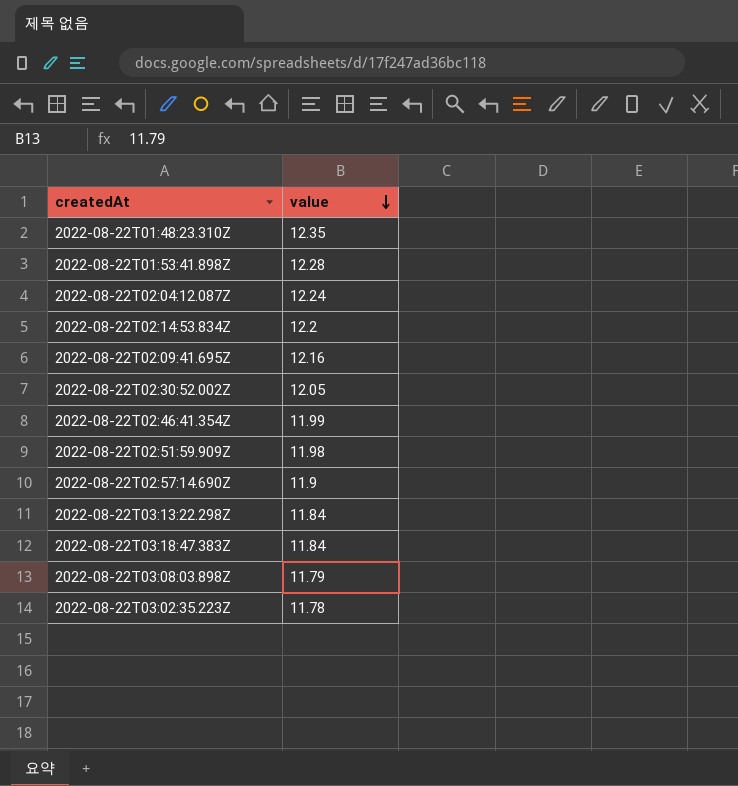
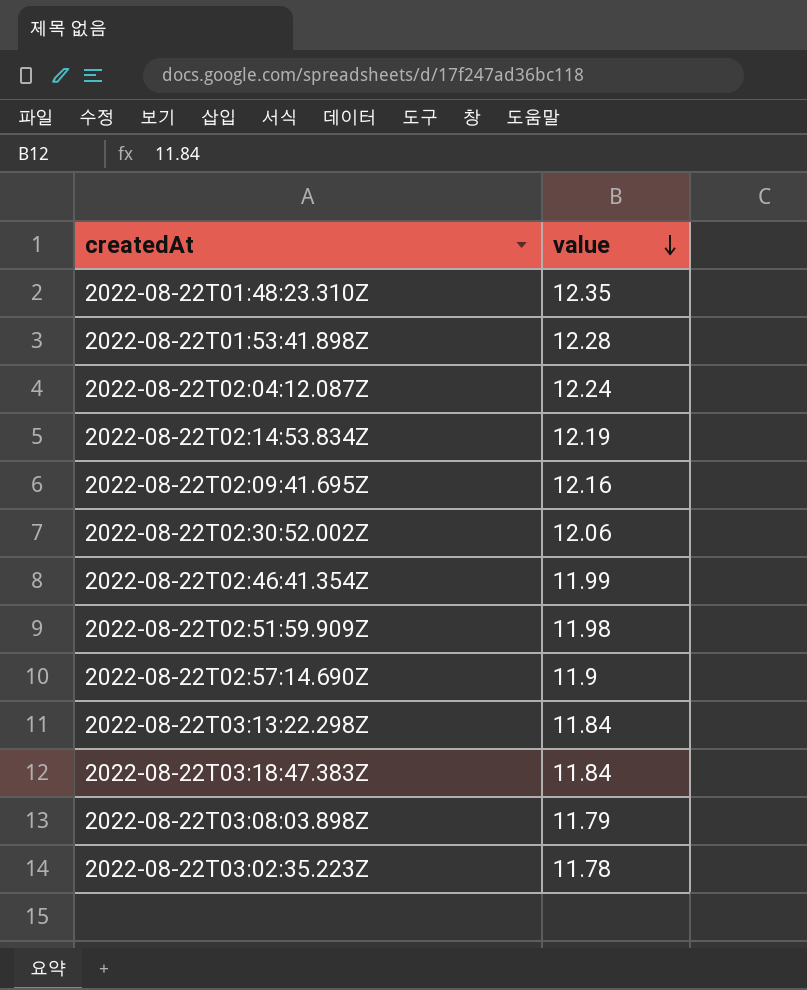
2022-08-22T02:14:53.834Z | value: 12.2 -> 12.19
2022-08-22T02:30:52.002Z | value: 12.05 -> 12.06

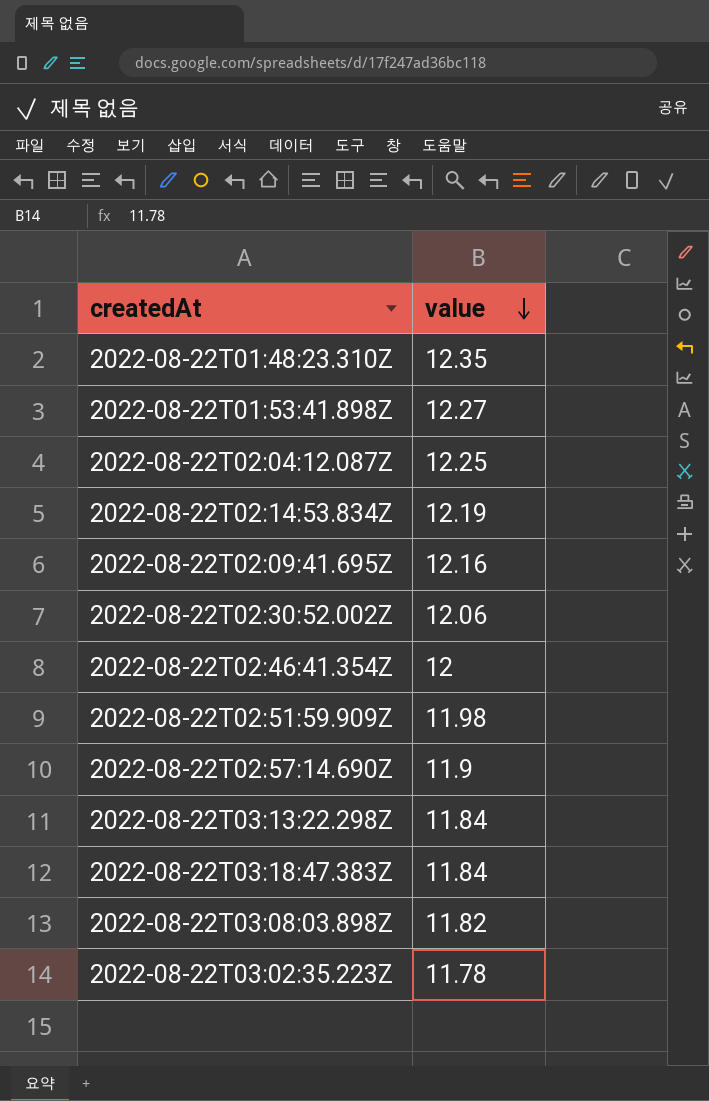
2022-08-22T01:53:41.898Z | value: 12.28 -> 12.27
2022-08-22T02:04:12.087Z | value: 12.24 -> 12.25
2022-08-22T02:46:41.354Z | value: 11.99 -> 12
2022-08-22T03:08:03.898Z | value: 11.79 -> 11.82

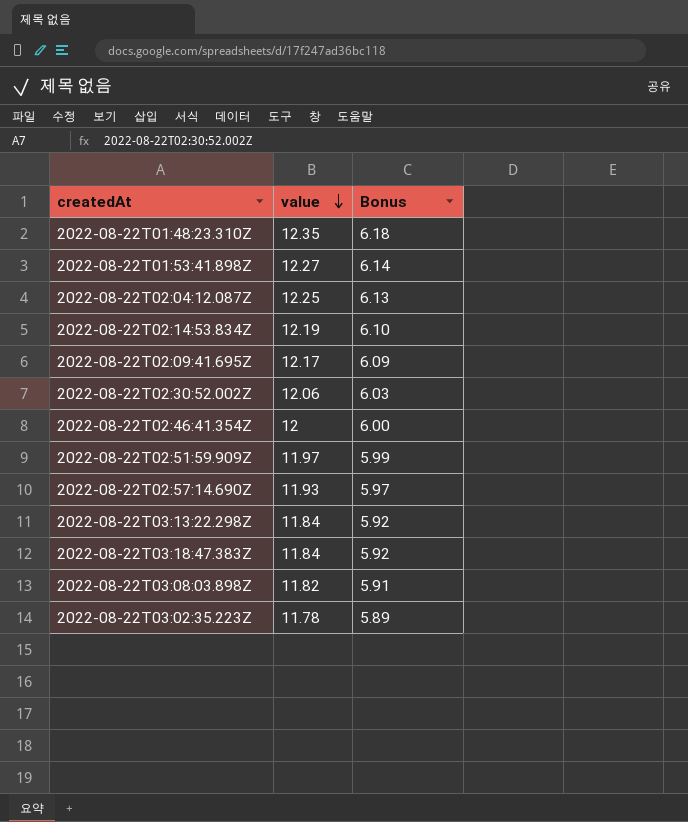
column Bonus | formula: none -> [value] * 0.5
2022-08-22T02:09:41.695Z | value: 12.16 -> 12.17
2022-08-22T02:51:59.909Z | value: 11.98 -> 11.97
2022-08-22T02:57:14.690Z | value: 11.9 -> 11.93

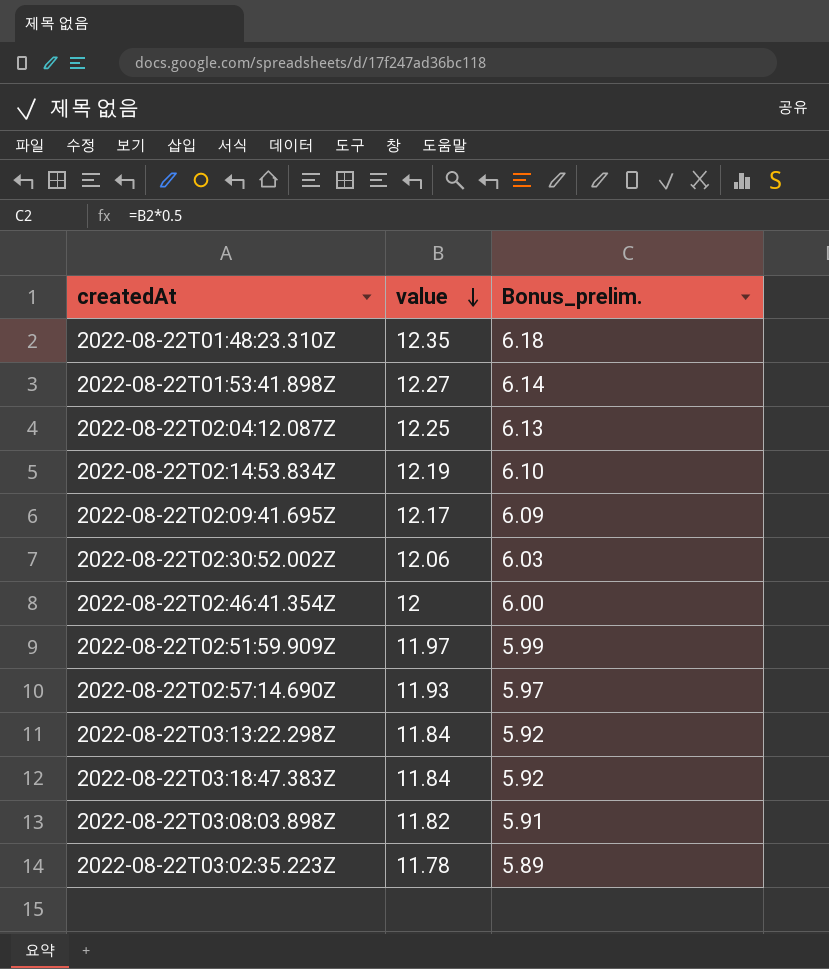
column name: Bonus -> Bonus_prelim.

